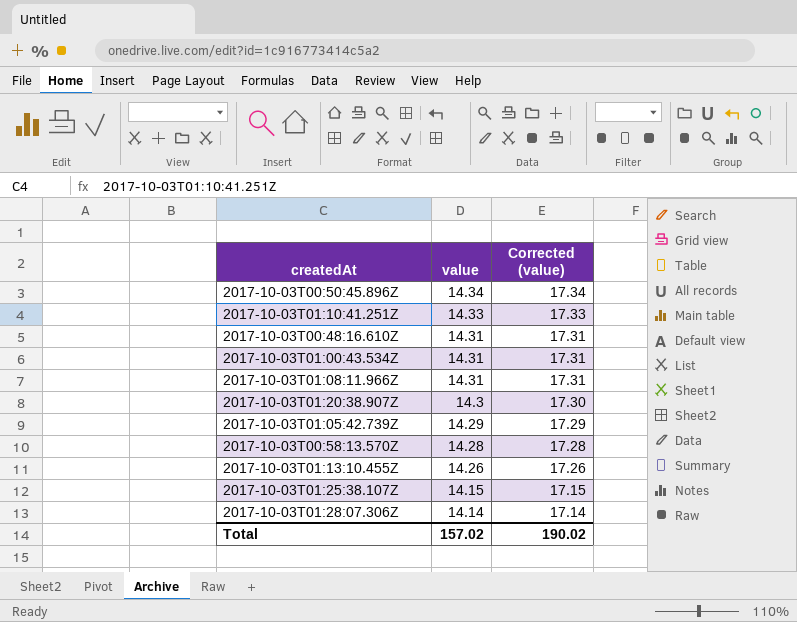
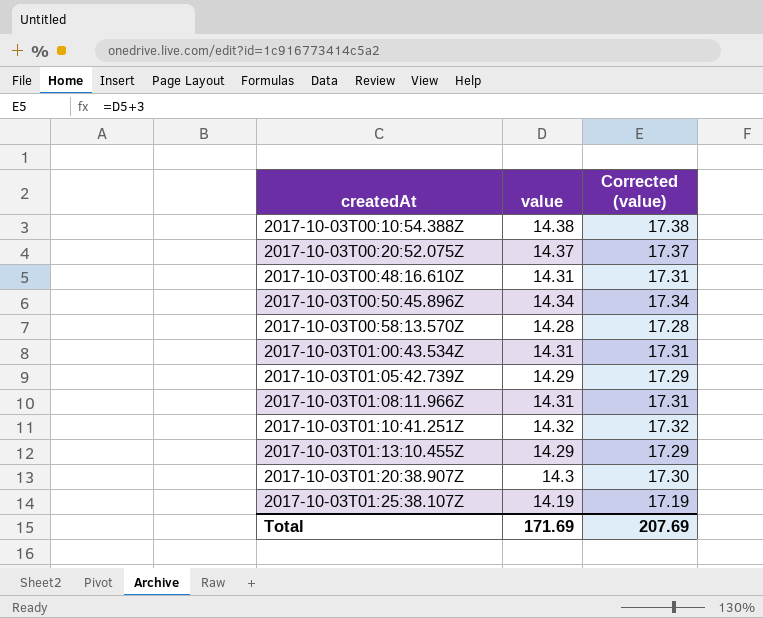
row order: value descending -> createdAt ascending
row 2017-10-03T01:28:07.306Z: 14.14 | 17.14 -> none
row 2017-10-03T00:10:54.388Z: none -> 14.38 | 17.38
row 2017-10-03T00:20:52.075Z: none -> 14.37 | 17.37
2017-10-03T01:10:41.251Z | value: 14.33 -> 14.32
2017-10-03T01:10:41.251Z | Corrected (value): 17.33 -> 17.32
2017-10-03T01:13:10.455Z | value: 14.26 -> 14.29
2017-10-03T01:13:10.455Z | Corrected (value): 17.26 -> 17.29
2017-10-03T01:25:38.107Z | value: 14.15 -> 14.19
2017-10-03T01:25:38.107Z | Corrected (value): 17.15 -> 17.19
Total | value: 157.02 -> 171.69
Total | Corrected (value): 190.02 -> 207.69

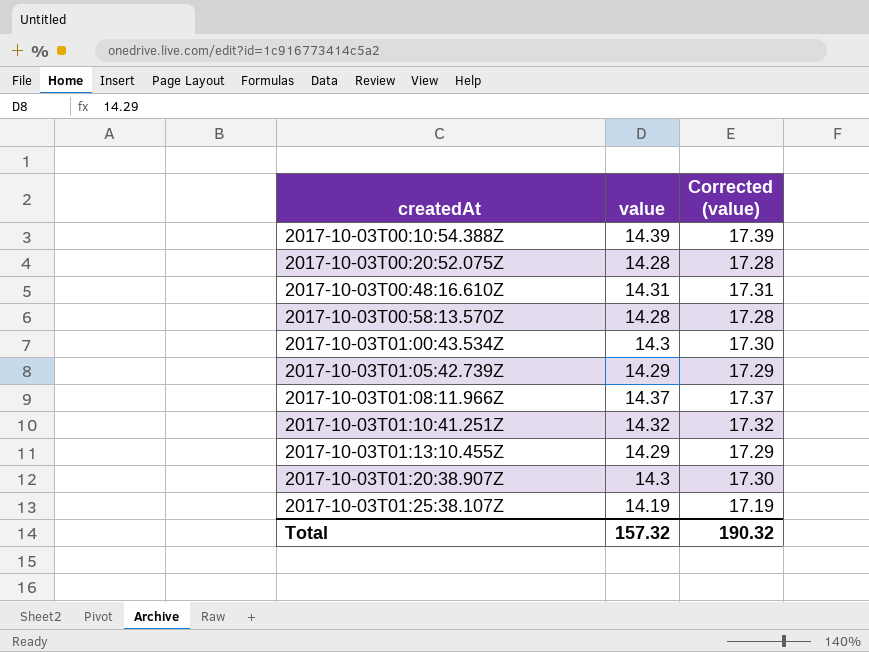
row 2017-10-03T00:50:45.896Z: 14.34 | 17.34 -> none
2017-10-03T00:10:54.388Z | value: 14.38 -> 14.39
2017-10-03T00:10:54.388Z | Corrected (value): 17.38 -> 17.39
2017-10-03T00:20:52.075Z | value: 14.37 -> 14.28
2017-10-03T00:20:52.075Z | Corrected (value): 17.37 -> 17.28
2017-10-03T01:00:43.534Z | value: 14.31 -> 14.3
2017-10-03T01:00:43.534Z | Corrected (value): 17.31 -> 17.30
2017-10-03T01:08:11.966Z | value: 14.31 -> 14.37
2017-10-03T01:08:11.966Z | Corrected (value): 17.31 -> 17.37
Total | value: 171.69 -> 157.32
Total | Corrected (value): 207.69 -> 190.32

